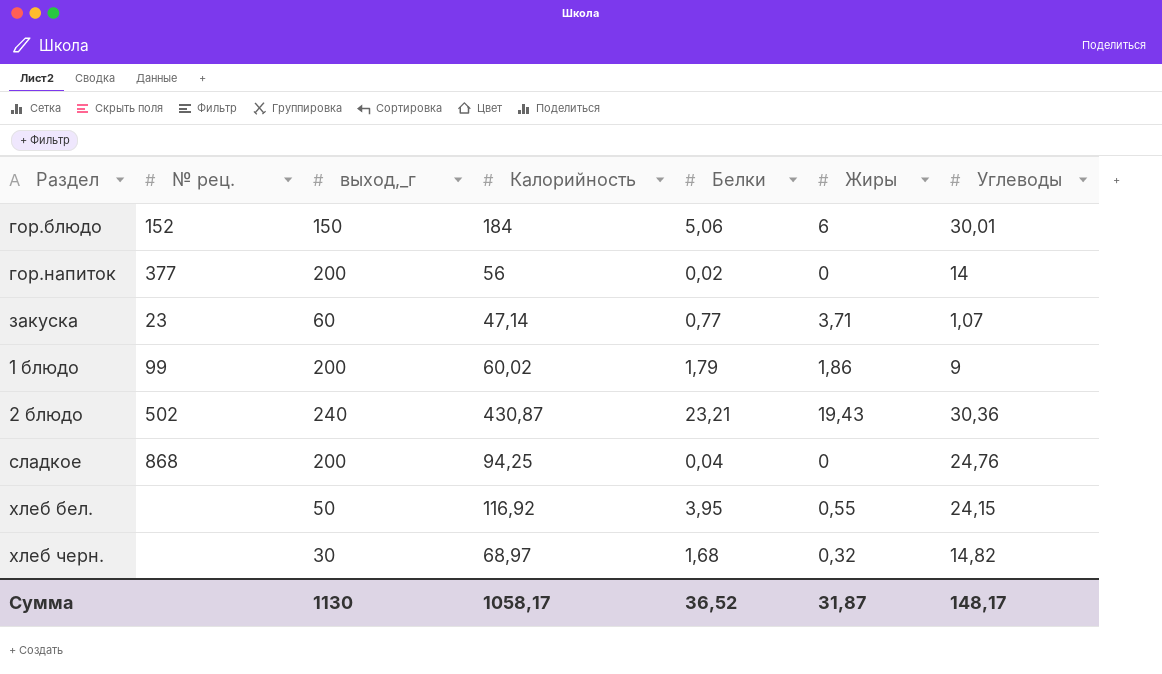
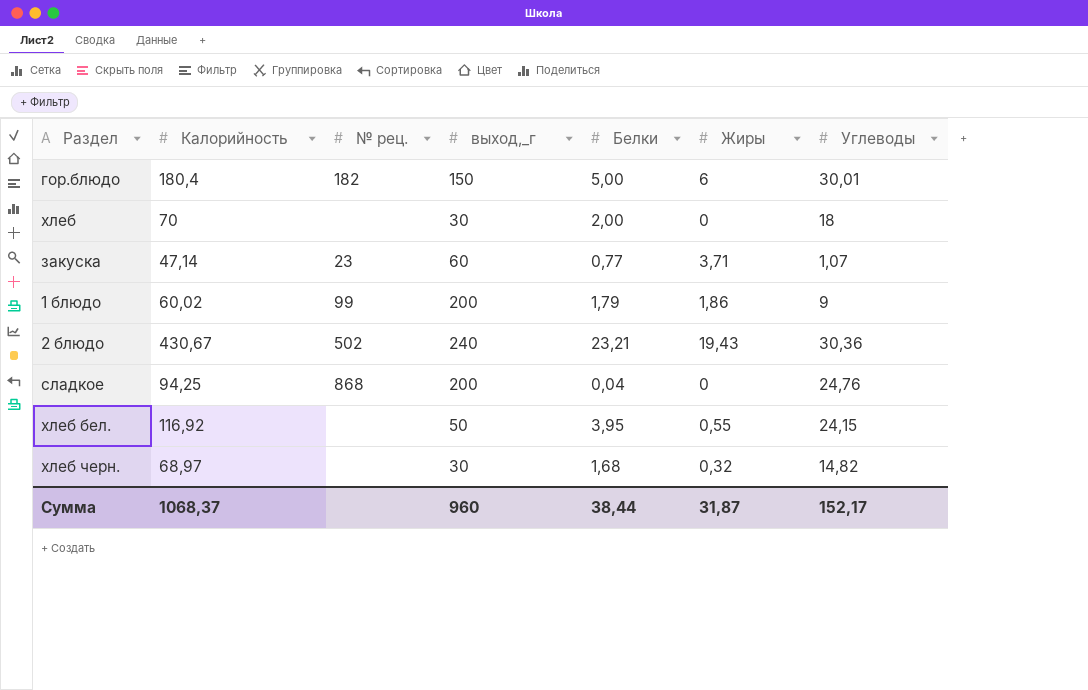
column Калорийность | position: 4 -> 2
row гор.напиток: 377 | 200 | 56 | 0,02 | 0 | 14 -> none
гор.блюдо | Калорийность: 184 -> 180,4
гор.блюдо | № рец.: 152 -> 182
гор.блюдо | Белки: 5,06 -> 5,00
row хлеб: none -> 70 | none | 30 | 2,00 | 0 | 18
2 блюдо | Калорийность: 430,87 -> 430,67
Сумма | Калорийность: 1058,17 -> 1068,37
Сумма | выход,_г: 1130 -> 960
Сумма | Белки: 36,52 -> 38,44
Сумма | Углеводы: 148,17 -> 152,17

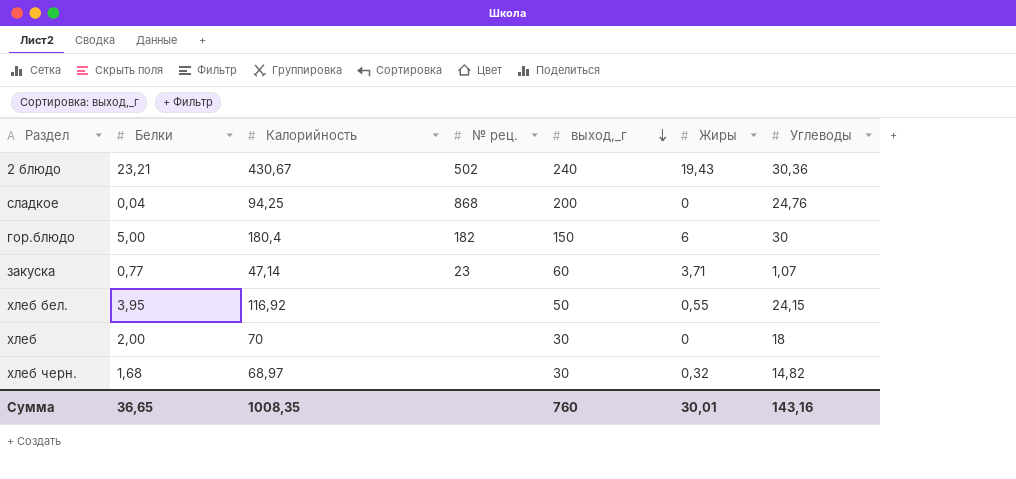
row order: none -> выход,_г descending
column Белки | position: 5 -> 2
row 1 блюдо: 60,02 | 99 | 200 | 1,79 | 1,86 | 9 -> none
гор.блюдо | Углеводы: 30,01 -> 30
Сумма | Белки: 38,44 -> 36,65
Сумма | Калорийность: 1068,37 -> 1008,35
Сумма | выход,_г: 960 -> 760
Сумма | Жиры: 31,87 -> 30,01
Сумма | Углеводы: 152,17 -> 143,16

